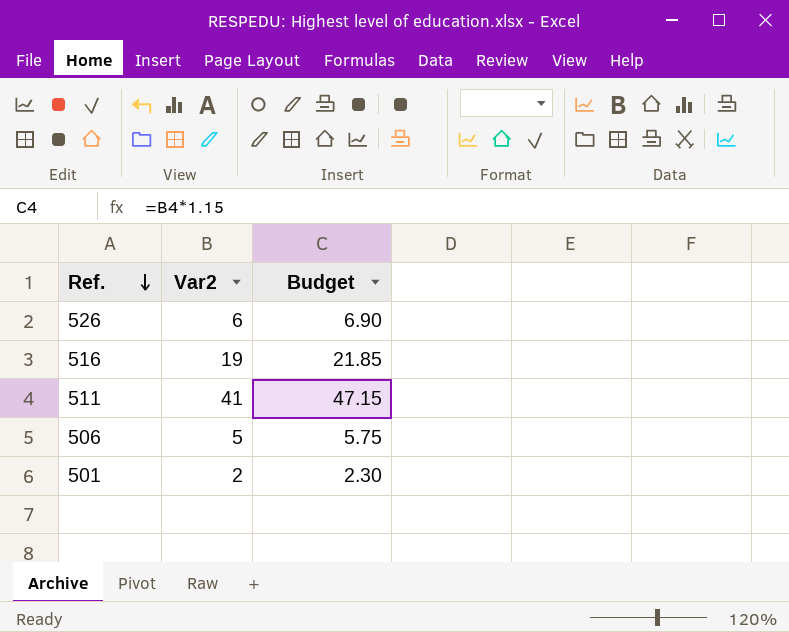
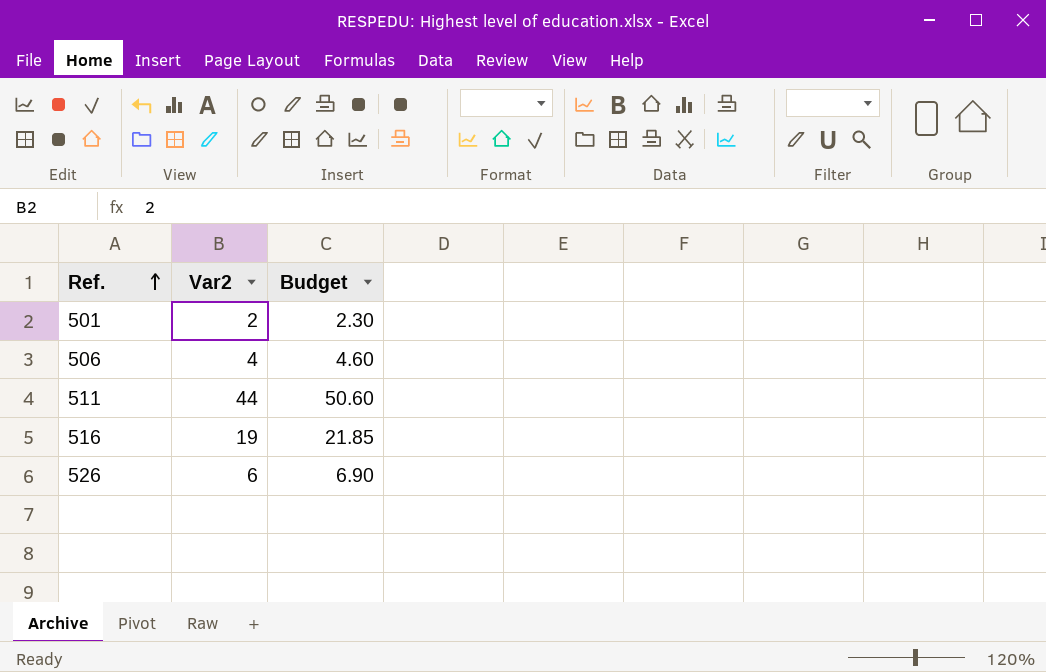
row order: Ref. descending -> Ref. ascending
506 | Var2: 5 -> 4
506 | Budget: 5.75 -> 4.60
511 | Var2: 41 -> 44
511 | Budget: 47.15 -> 50.60

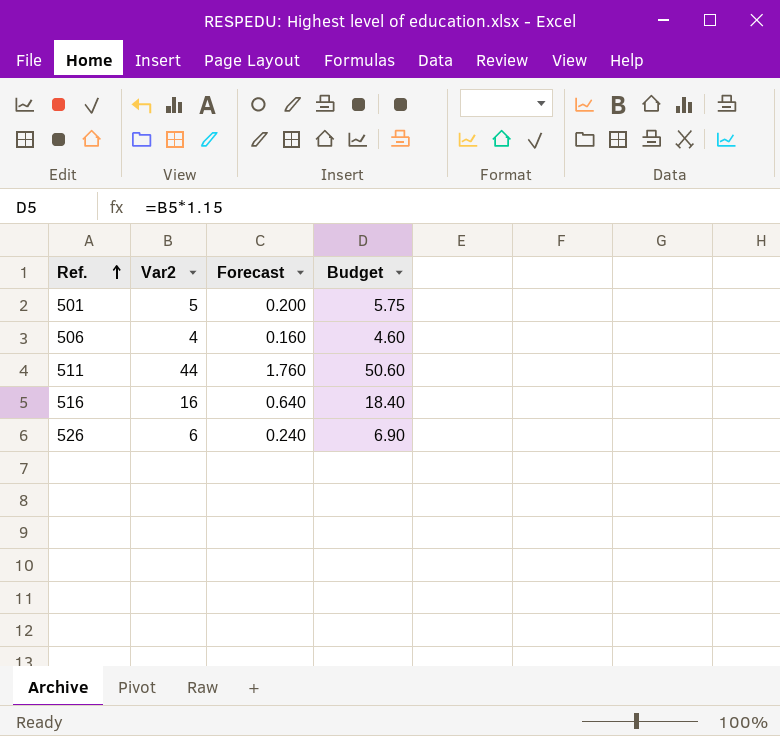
column Forecast | formula: none -> [Var2] * 0.04
501 | Var2: 2 -> 5
501 | Budget: 2.30 -> 5.75
516 | Var2: 19 -> 16
516 | Budget: 21.85 -> 18.40

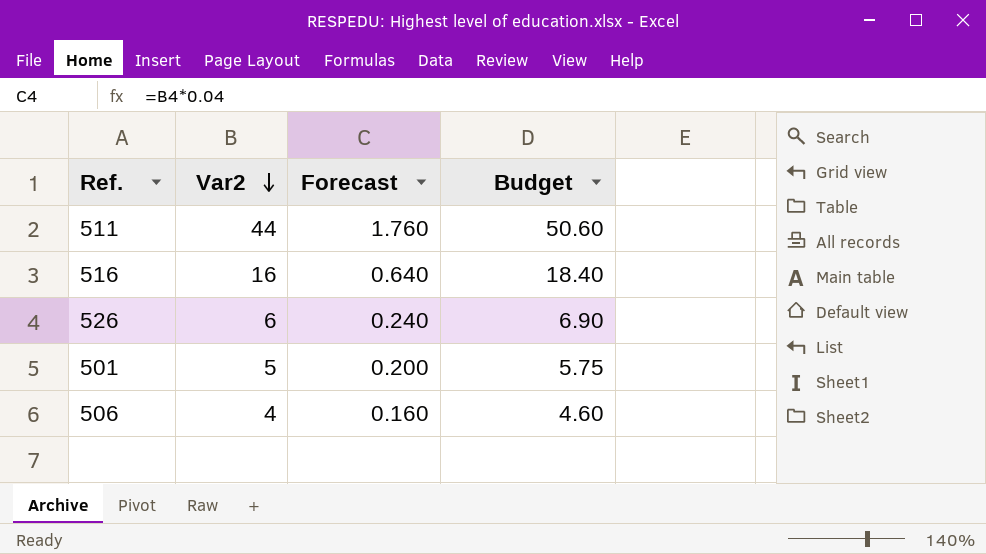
row order: Ref. ascending -> Var2 descending

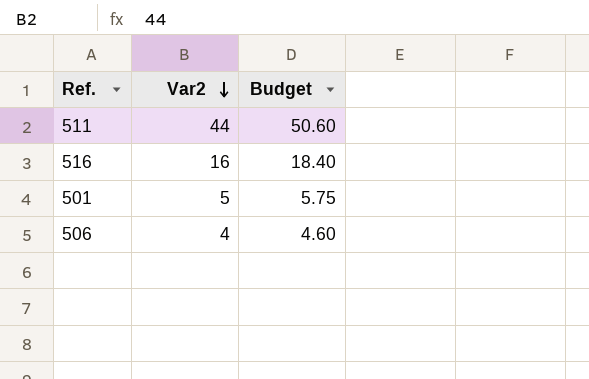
column Forecast | formula: [Var2] * 0.04 -> none
row 526: 6 | 0.240 | 6.90 -> none

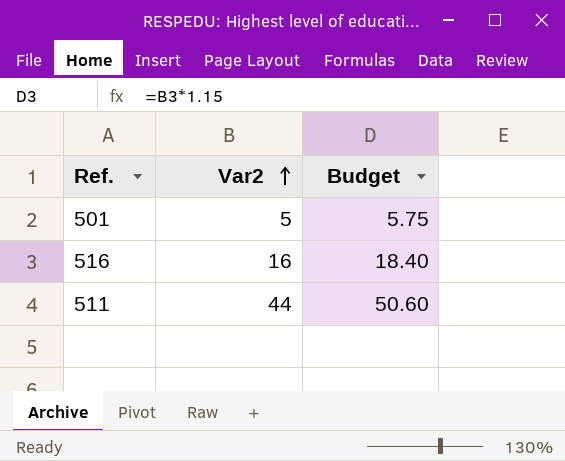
row order: Var2 descending -> Var2 ascending
row 506: 4 | 4.60 -> none

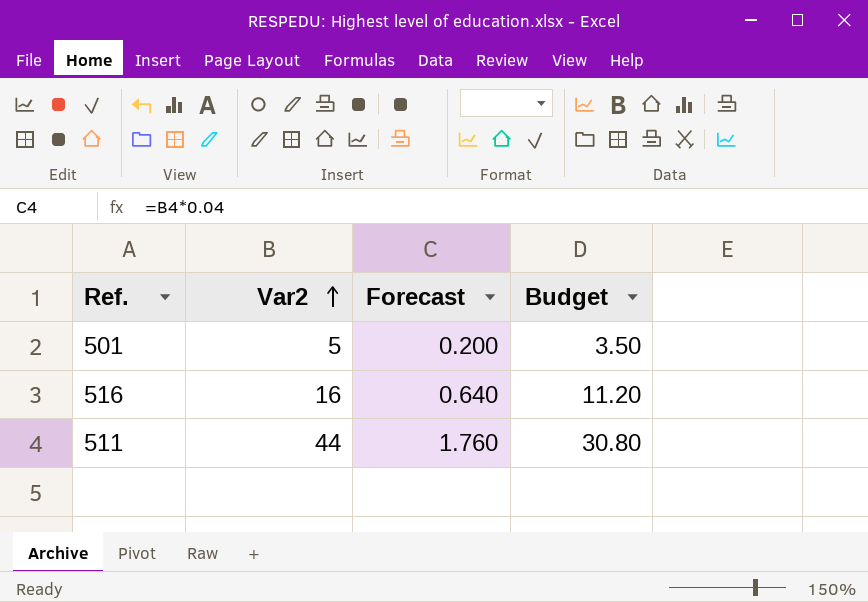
column Forecast | formula: none -> [Var2] * 0.04
column Budget | formula: [Var2] * 1.15 -> [Var2] * 0.7

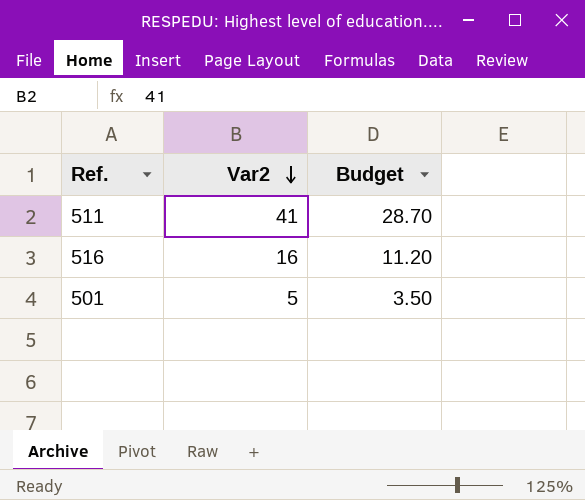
row order: Var2 ascending -> Var2 descending
column Forecast | formula: [Var2] * 0.04 -> none
511 | Var2: 44 -> 41
511 | Budget: 30.80 -> 28.70

